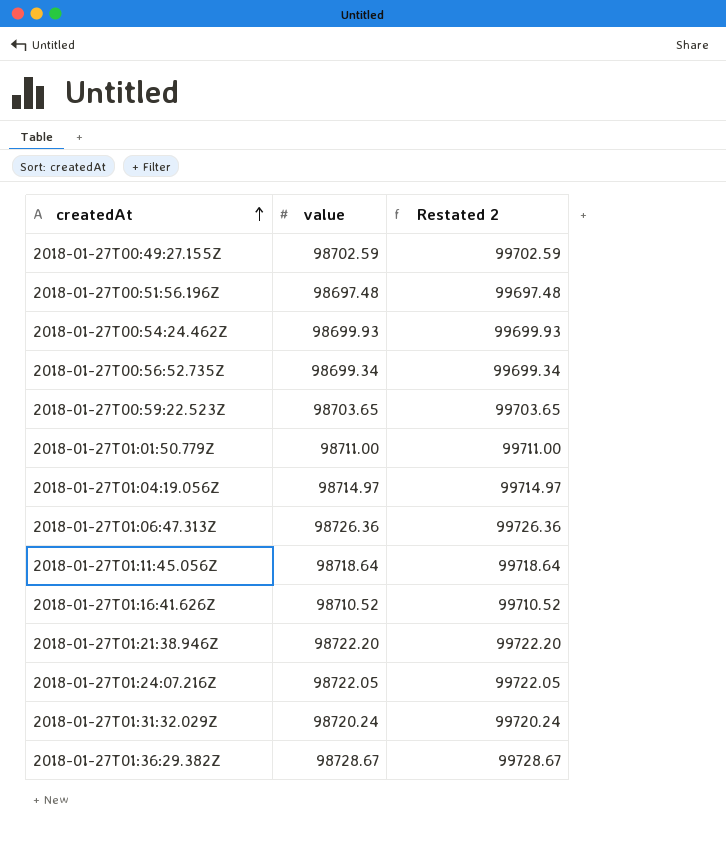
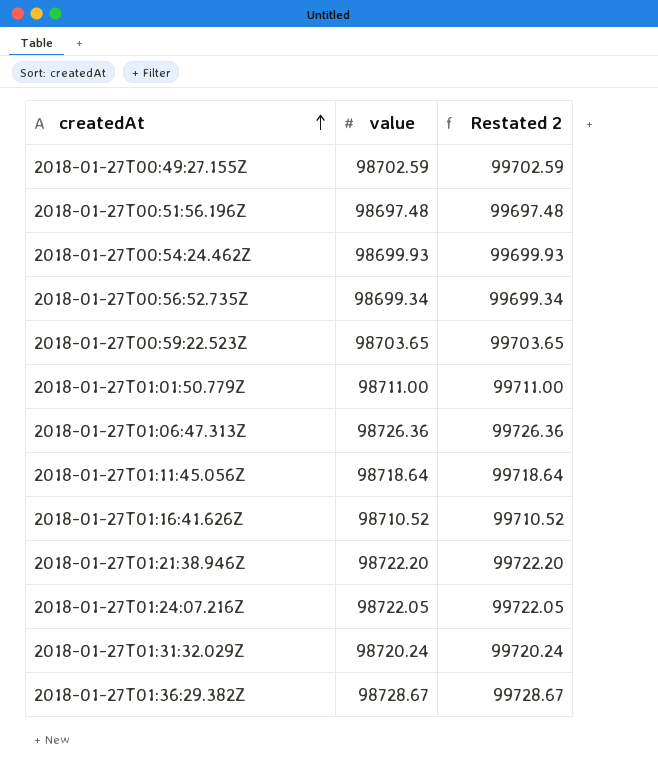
row 2018-01-27T01:04:19.056Z: 98714.97 | 99714.97 -> none

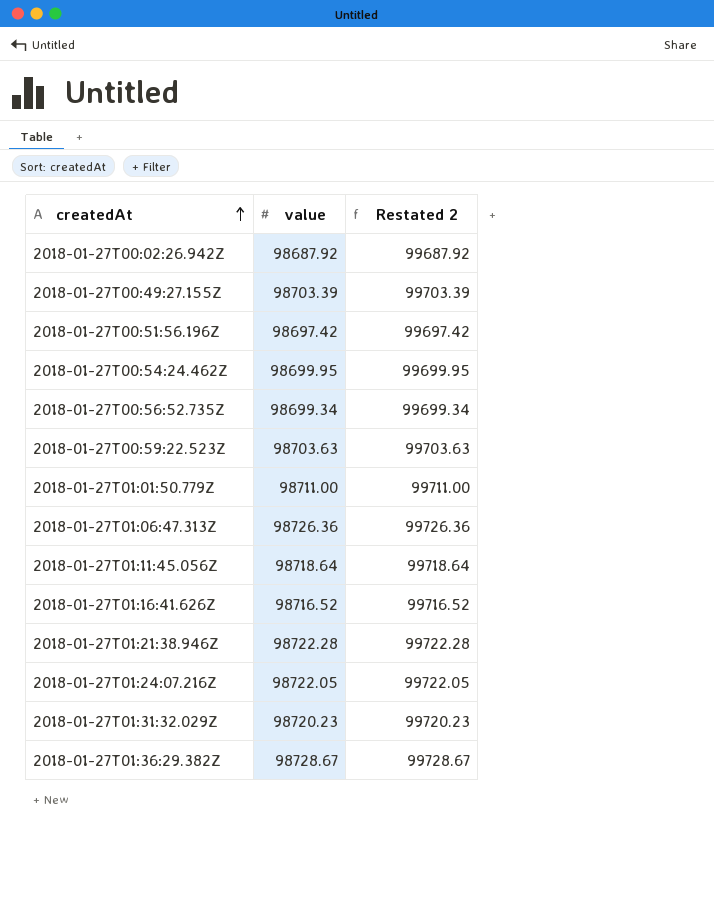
row 2018-01-27T00:02:26.942Z: none -> 98687.92 | 99687.92
2018-01-27T00:49:27.155Z | value: 98702.59 -> 98703.39
2018-01-27T00:49:27.155Z | Restated 2: 99702.59 -> 99703.39
2018-01-27T00:51:56.196Z | value: 98697.48 -> 98697.42
2018-01-27T00:51:56.196Z | Restated 2: 99697.48 -> 99697.42
2018-01-27T00:54:24.462Z | value: 98699.93 -> 98699.95
2018-01-27T00:54:24.462Z | Restated 2: 99699.93 -> 99699.95
2018-01-27T00:59:22.523Z | value: 98703.65 -> 98703.63
2018-01-27T00:59:22.523Z | Restated 2: 99703.65 -> 99703.63
2018-01-27T01:16:41.626Z | value: 98710.52 -> 98716.52
2018-01-27T01:16:41.626Z | Restated 2: 99710.52 -> 99716.52
2018-01-27T01:21:38.946Z | value: 98722.20 -> 98722.28
2018-01-27T01:21:38.946Z | Restated 2: 99722.20 -> 99722.28
2018-01-27T01:31:32.029Z | value: 98720.24 -> 98720.23
2018-01-27T01:31:32.029Z | Restated 2: 99720.24 -> 99720.23

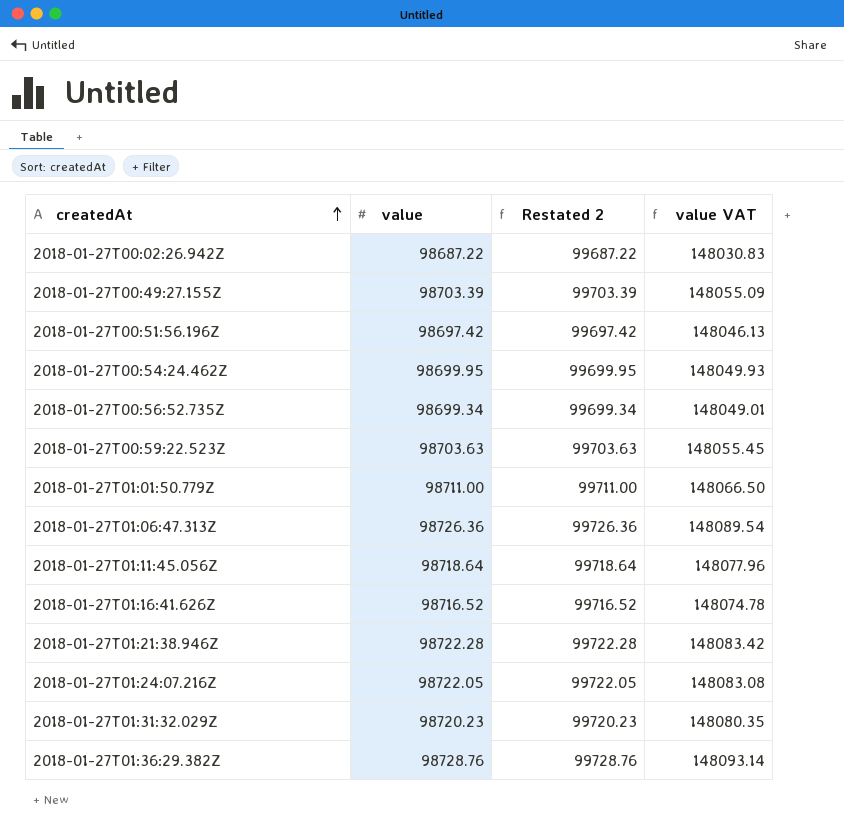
column value VAT | formula: none -> [value] * 1.5
2018-01-27T00:02:26.942Z | value: 98687.92 -> 98687.22
2018-01-27T00:02:26.942Z | Restated 2: 99687.92 -> 99687.22
2018-01-27T01:36:29.382Z | value: 98728.67 -> 98728.76
2018-01-27T01:36:29.382Z | Restated 2: 99728.67 -> 99728.76

